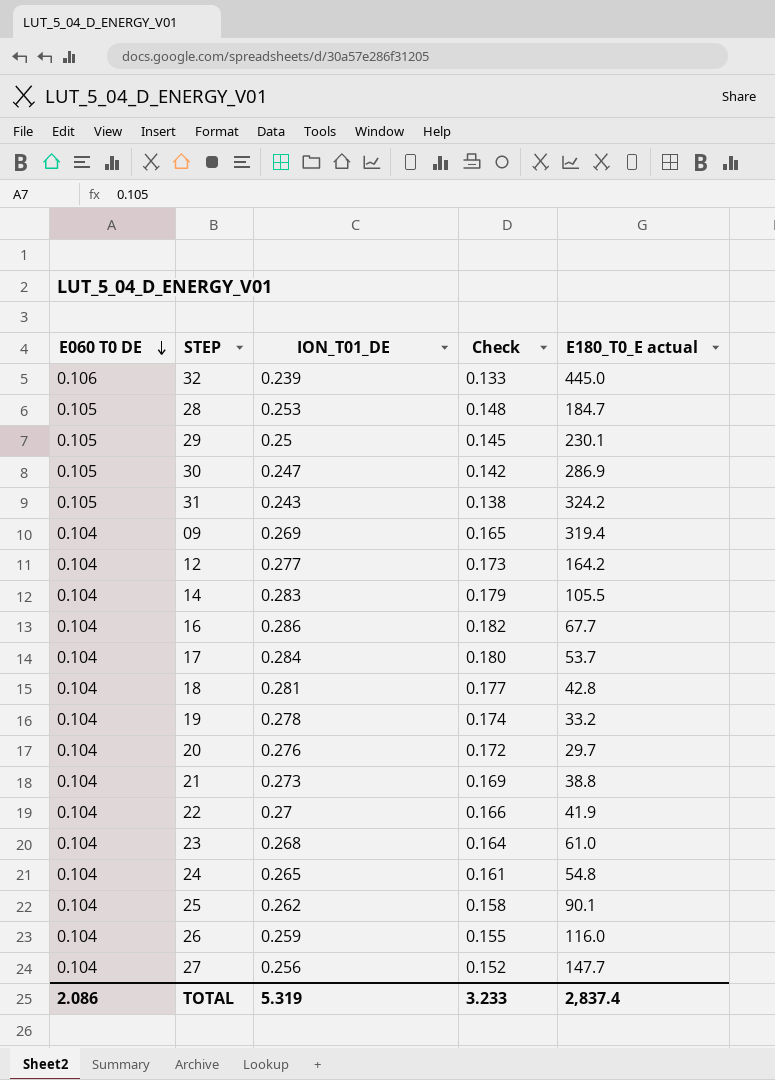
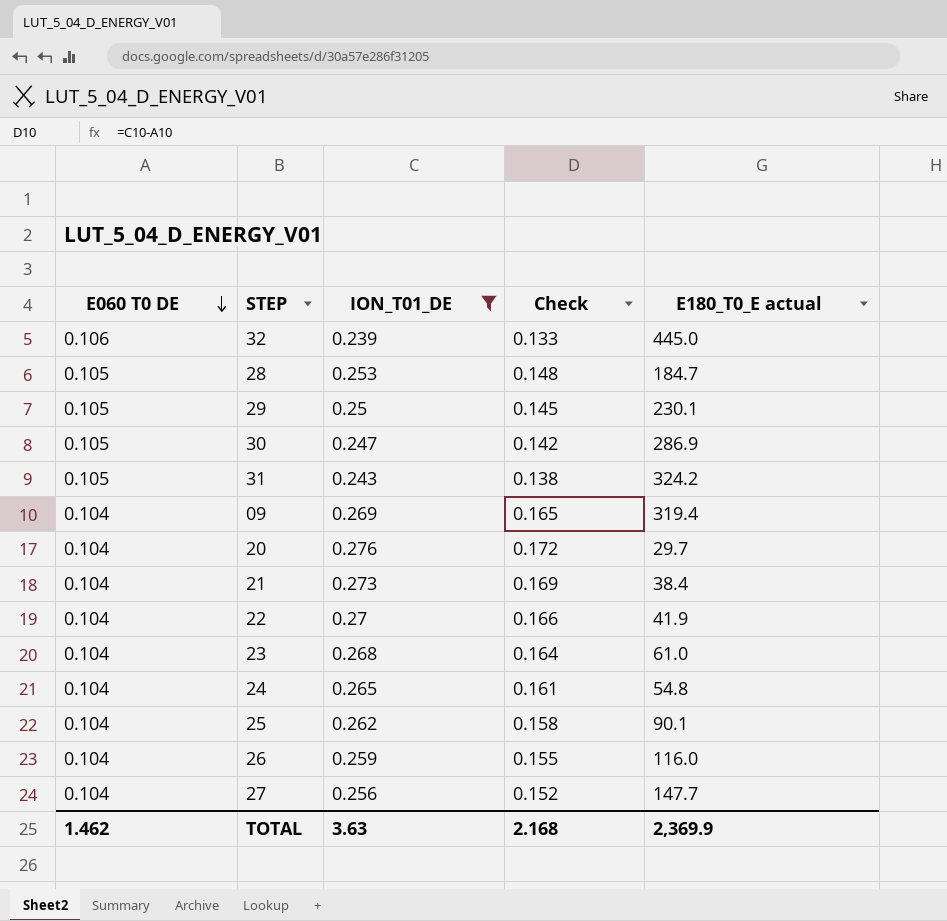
filter: none -> ION_T01_DE <= 0.276
21 | E180_T0_E actual: 38.8 -> 38.4
TOTAL | E060 T0 DE: 2.086 -> 1.462
TOTAL | ION_T01_DE: 5.319 -> 3.63
TOTAL | Check: 3.233 -> 2.168
TOTAL | E180_T0_E actual: 2,837.4 -> 2,369.9

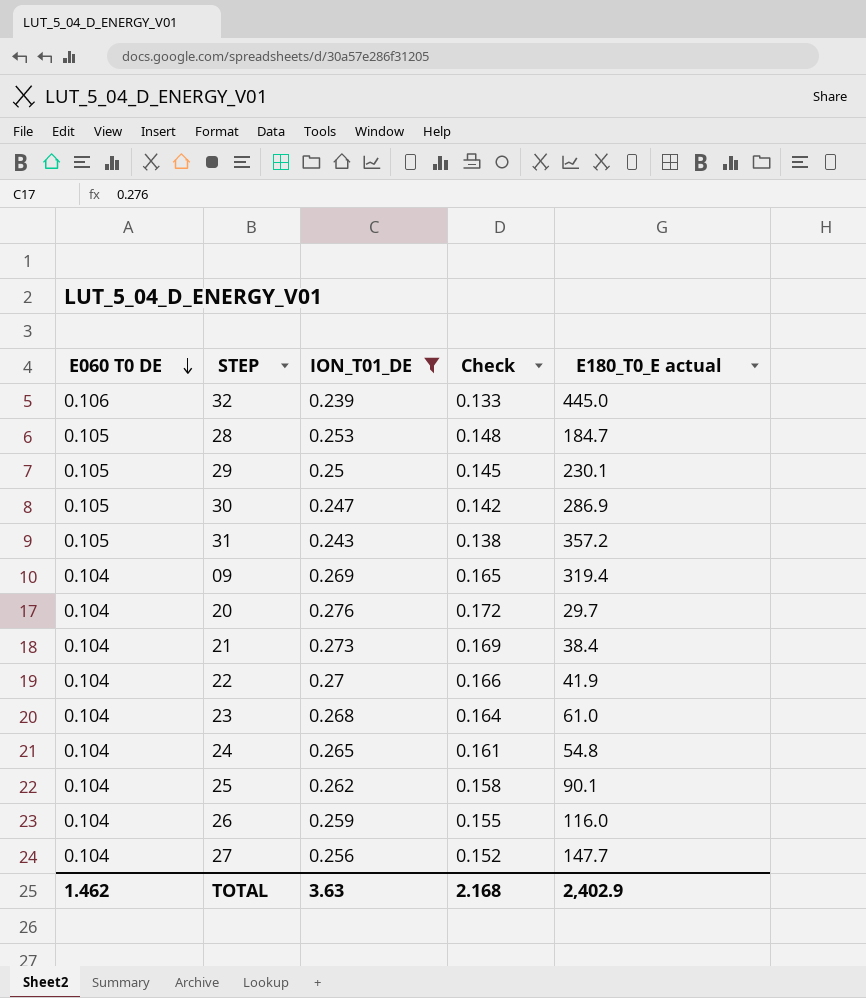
31 | E180_T0_E actual: 324.2 -> 357.2
TOTAL | E180_T0_E actual: 2,369.9 -> 2,402.9

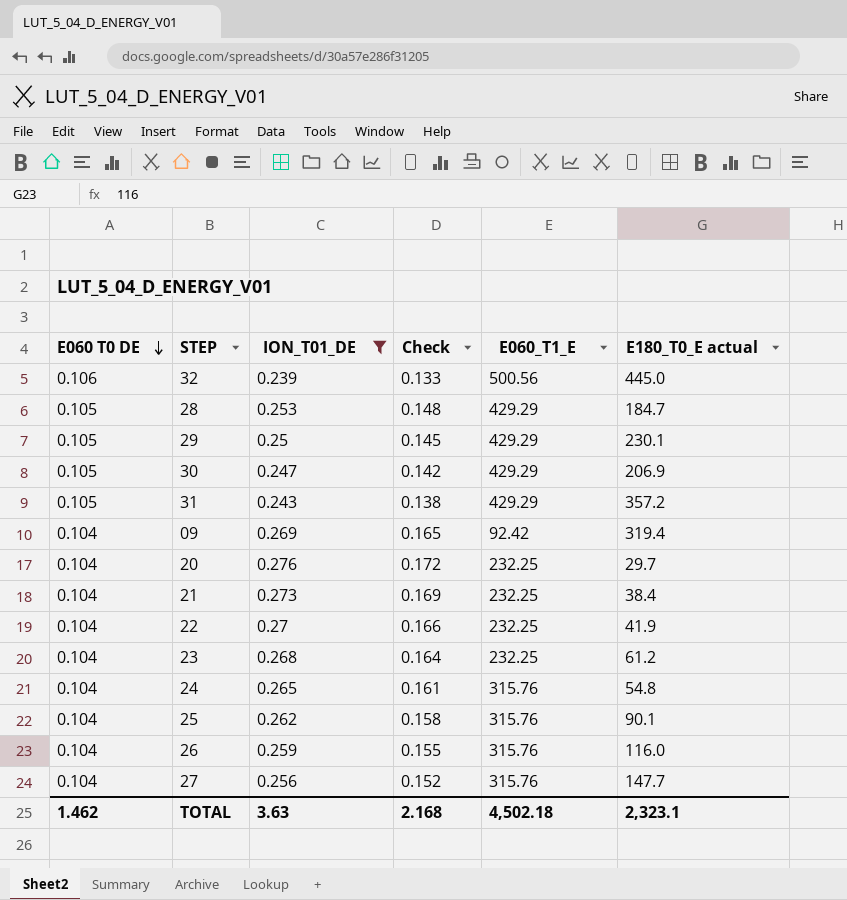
column E060_T1_E | position: none -> 5
30 | E180_T0_E actual: 286.9 -> 206.9
23 | E180_T0_E actual: 61.0 -> 61.2
TOTAL | E180_T0_E actual: 2,402.9 -> 2,323.1

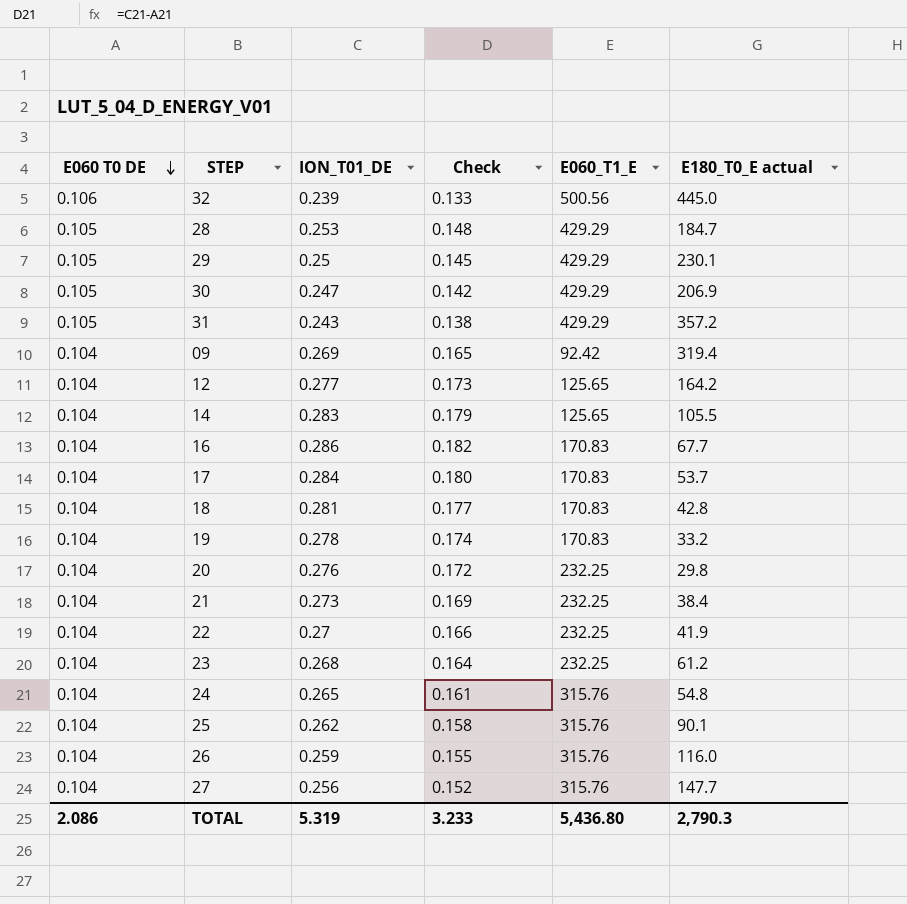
filter: ION_T01_DE <= 0.276 -> none
20 | E180_T0_E actual: 29.7 -> 29.8
TOTAL | E060 T0 DE: 1.462 -> 2.086
TOTAL | ION_T01_DE: 3.63 -> 5.319
TOTAL | Check: 2.168 -> 3.233
TOTAL | E060_T1_E: 4,502.18 -> 5,436.80
TOTAL | E180_T0_E actual: 2,323.1 -> 2,790.3

